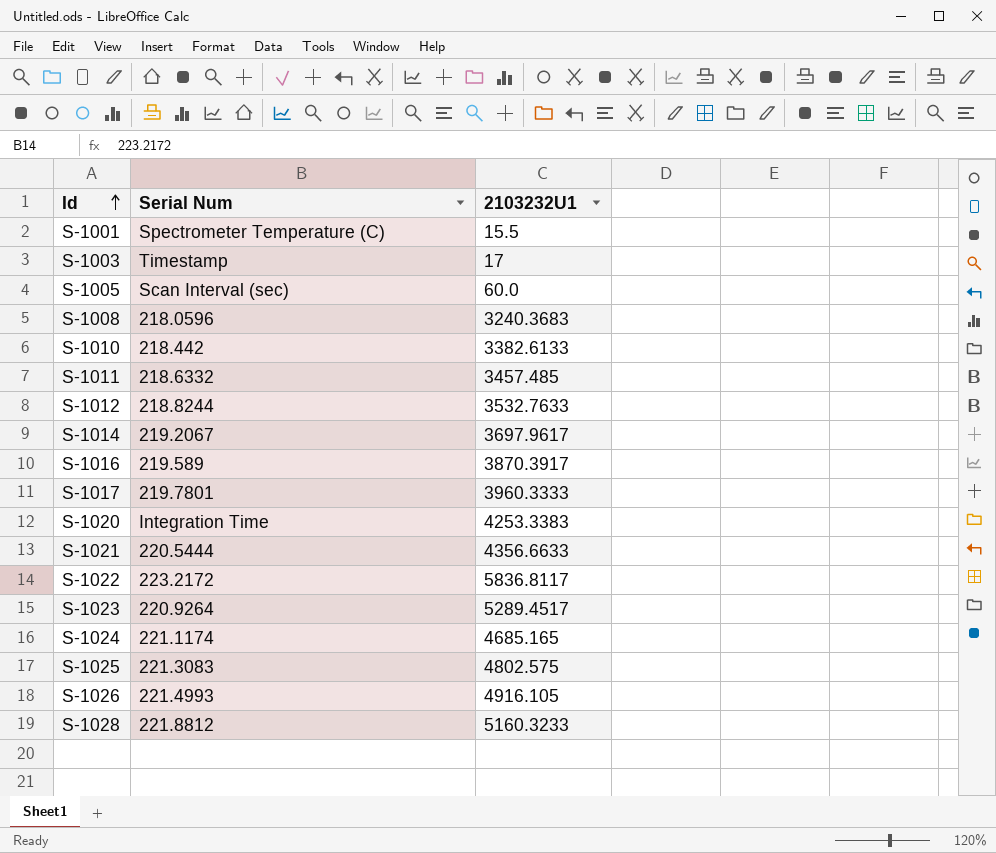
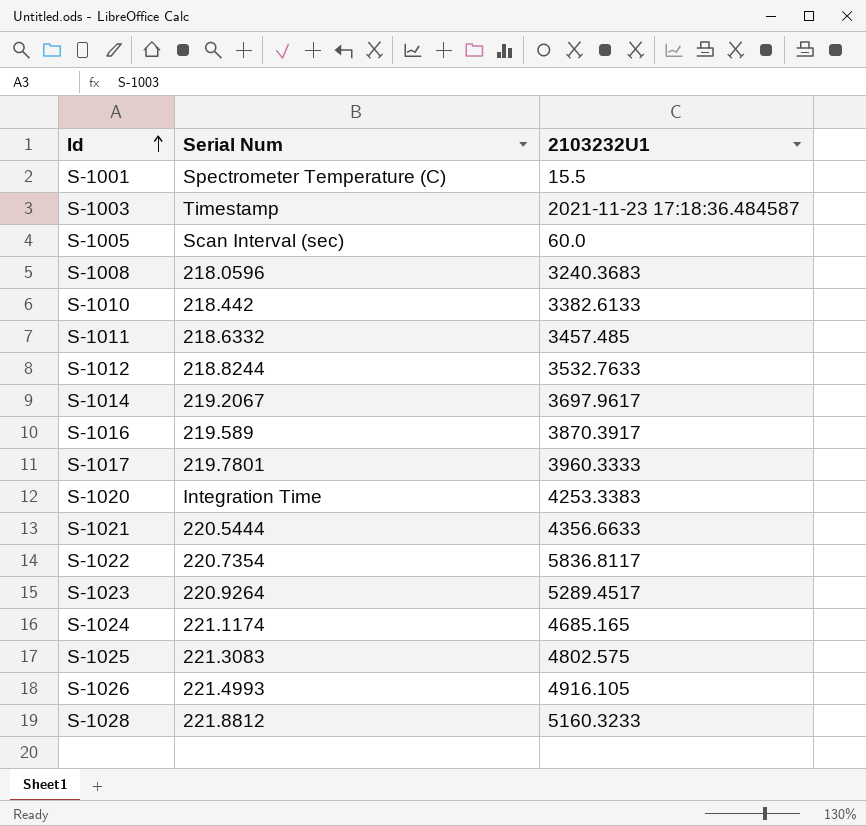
S-1003 | 2103232U1: 17 -> 2021-11-23 17:18:36.484587
S-1022 | Serial Num: 223.2172 -> 220.7354

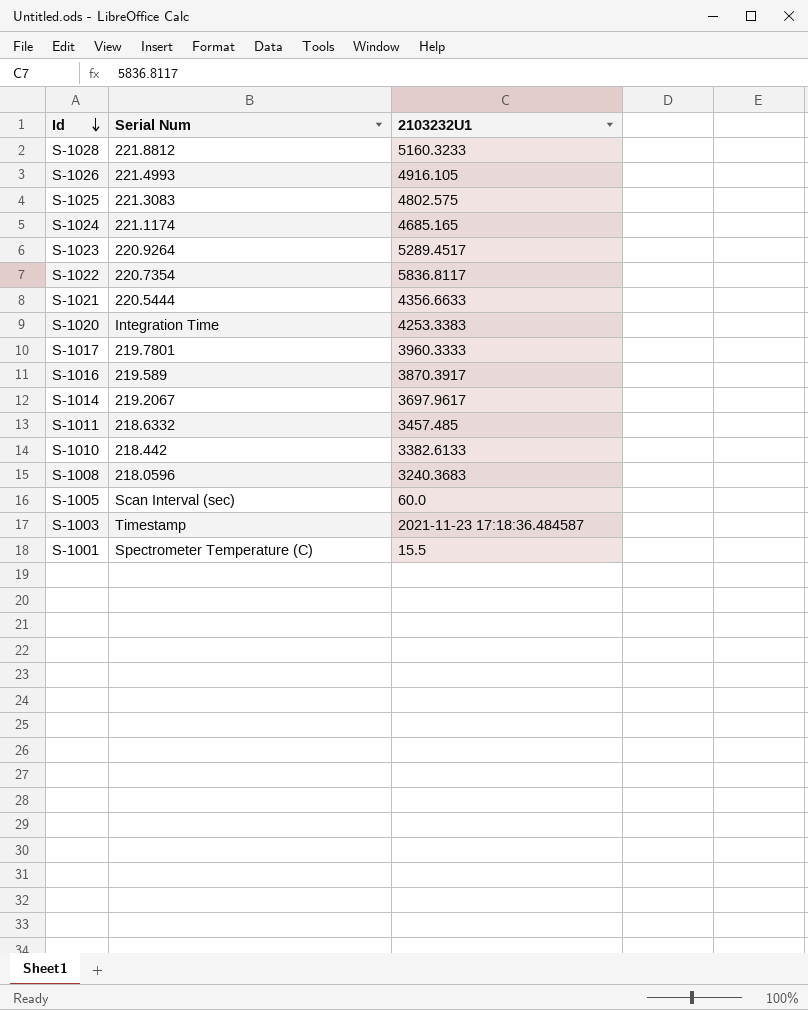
row order: Id ascending -> Id descending
row S-1012: 218.8244 | 3532.7633 -> none

